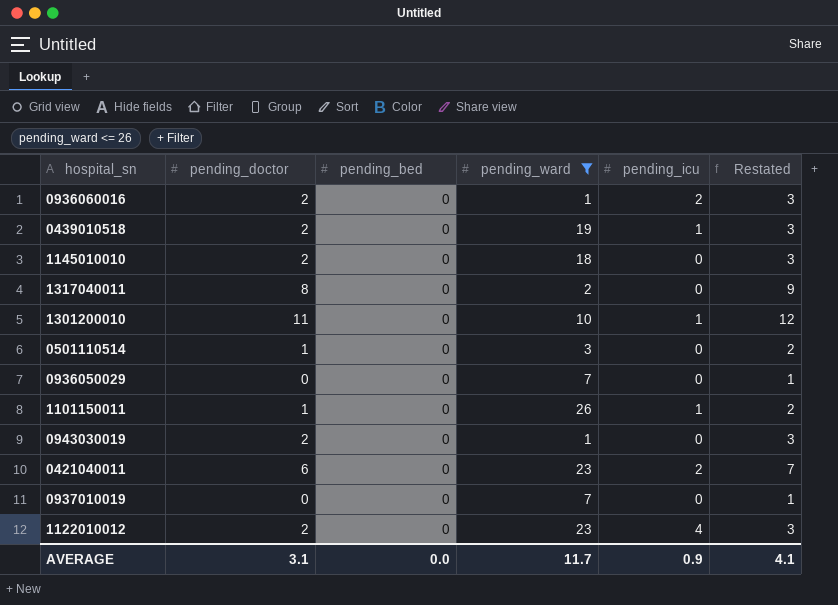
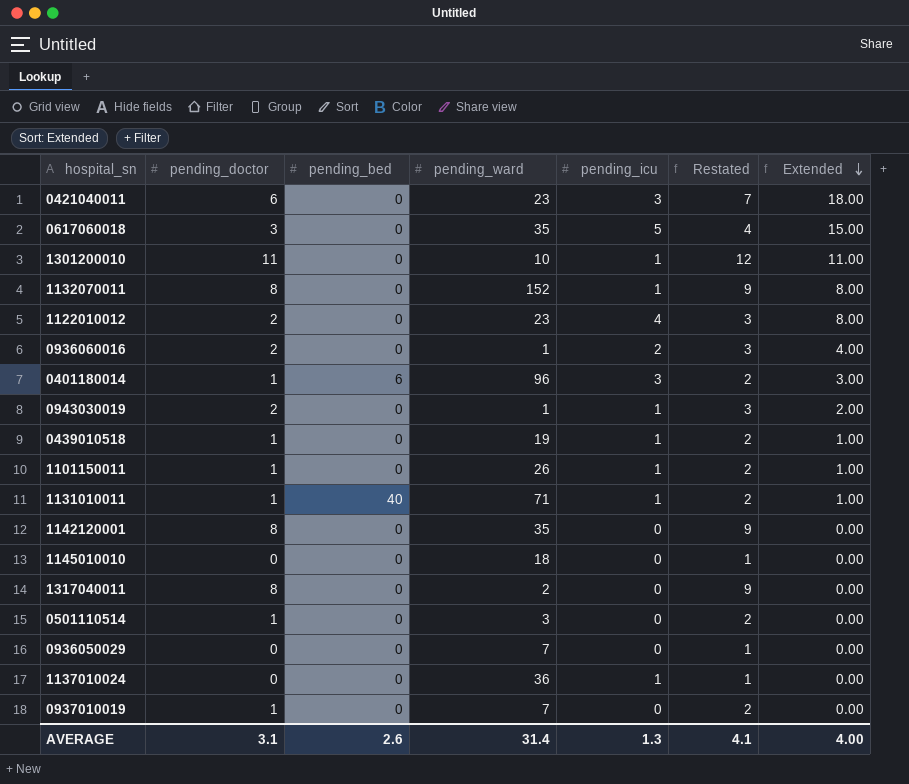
filter: pending_ward <= 26 -> none
row order: none -> Extended descending
column Extended | formula: none -> [pending_doctor] * [pending_icu]
0421040011 | pending_icu: 2 -> 3
0943030019 | pending_icu: 0 -> 1
0439010518 | pending_doctor: 2 -> 1
0439010518 | Restated: 3 -> 2
1145010010 | pending_doctor: 2 -> 0
1145010010 | Restated: 3 -> 1
0937010019 | pending_doctor: 0 -> 1
0937010019 | Restated: 1 -> 2
AVERAGE | pending_bed: 0.0 -> 2.6
AVERAGE | pending_ward: 11.7 -> 31.4
AVERAGE | pending_icu: 0.9 -> 1.3

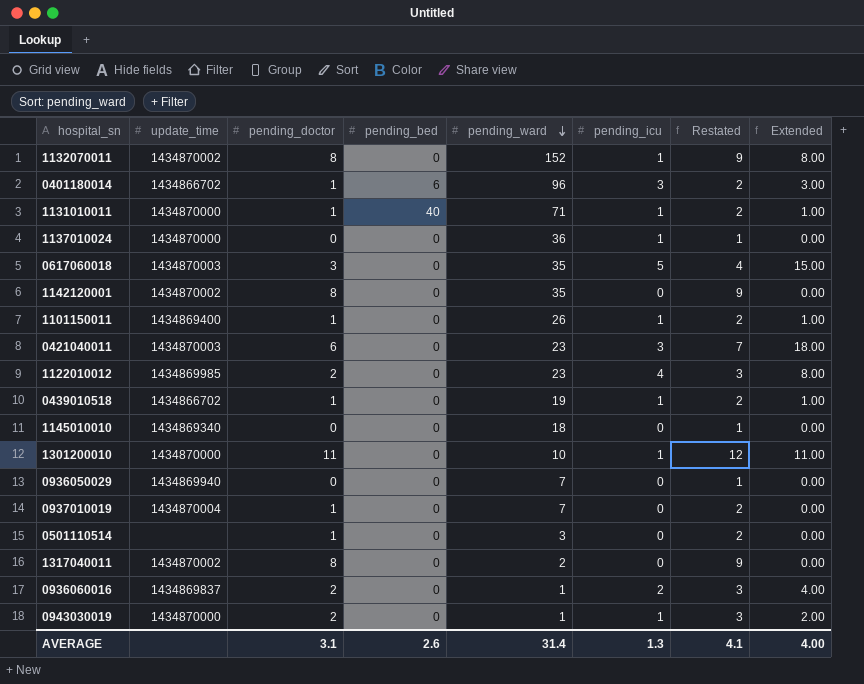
row order: Extended descending -> pending_ward descending
column update_time | position: none -> 2

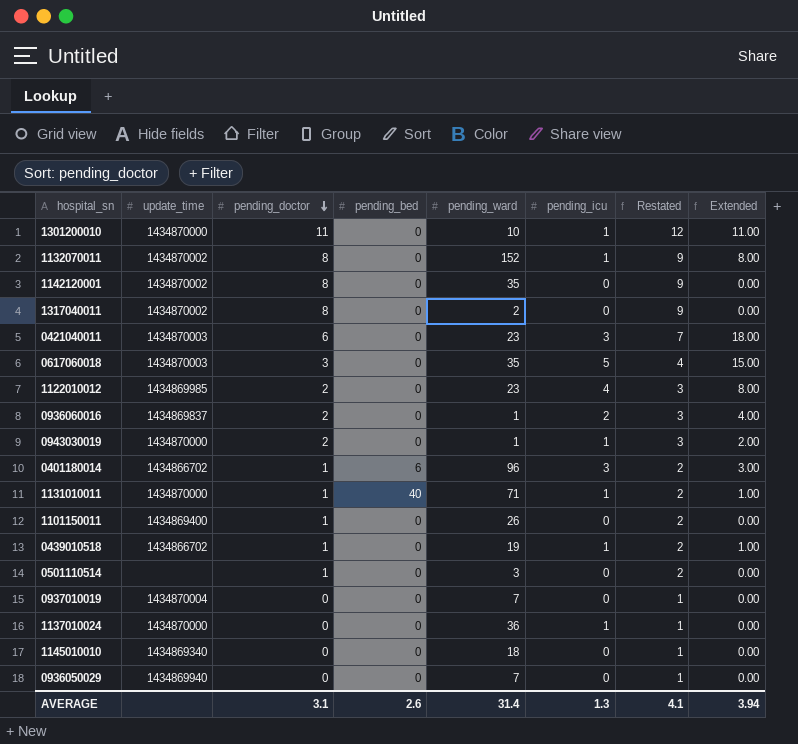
row order: pending_ward descending -> pending_doctor descending
1101150011 | pending_icu: 1 -> 0
1101150011 | Extended: 1.00 -> 0.00
0937010019 | pending_doctor: 1 -> 0
0937010019 | Restated: 2 -> 1
AVERAGE | Extended: 4.00 -> 3.94

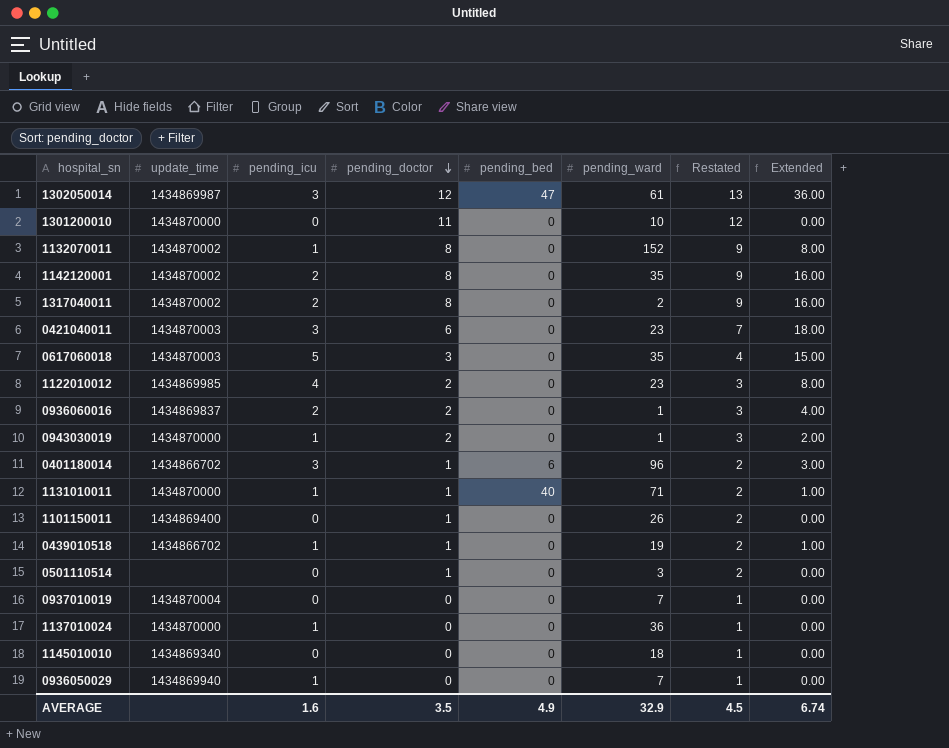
column pending_icu | position: 6 -> 3
row 1302050014: none -> 1434869987 | 3 | 12 | 47 | 61 | 13 | 36.00
1301200010 | pending_icu: 1 -> 0
1301200010 | Extended: 11.00 -> 0.00
1142120001 | pending_icu: 0 -> 2
1142120001 | Extended: 0.00 -> 16.00
1317040011 | pending_icu: 0 -> 2
1317040011 | Extended: 0.00 -> 16.00
0936050029 | pending_icu: 0 -> 1
AVERAGE | pending_icu: 1.3 -> 1.6
AVERAGE | pending_doctor: 3.1 -> 3.5
AVERAGE | pending_bed: 2.6 -> 4.9
AVERAGE | pending_ward: 31.4 -> 32.9
AVERAGE | Restated: 4.1 -> 4.5
AVERAGE | Extended: 3.94 -> 6.74

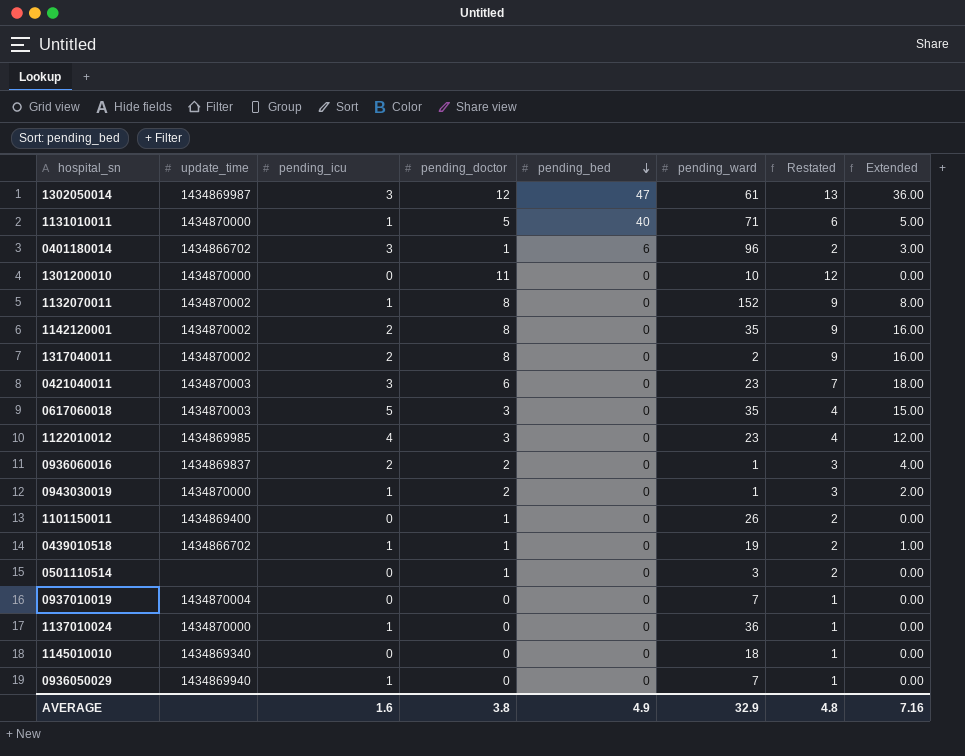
row order: pending_doctor descending -> pending_bed descending
1131010011 | pending_doctor: 1 -> 5
1131010011 | Restated: 2 -> 6
1131010011 | Extended: 1.00 -> 5.00
1122010012 | pending_doctor: 2 -> 3
1122010012 | Restated: 3 -> 4
1122010012 | Extended: 8.00 -> 12.00
AVERAGE | pending_doctor: 3.5 -> 3.8
AVERAGE | Restated: 4.5 -> 4.8
AVERAGE | Extended: 6.74 -> 7.16

